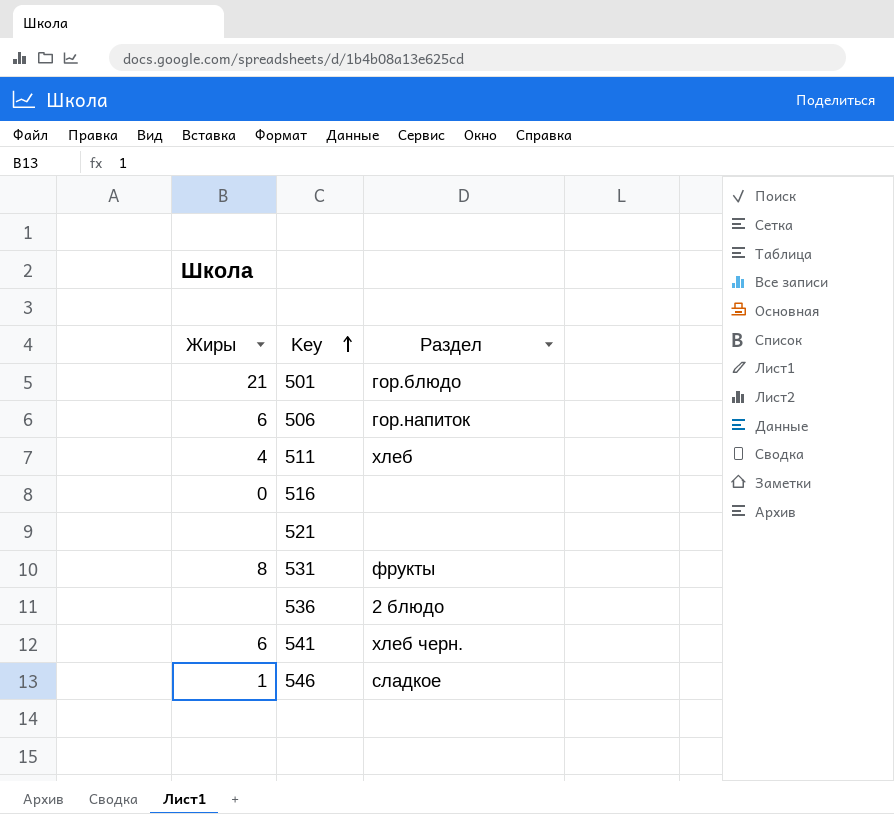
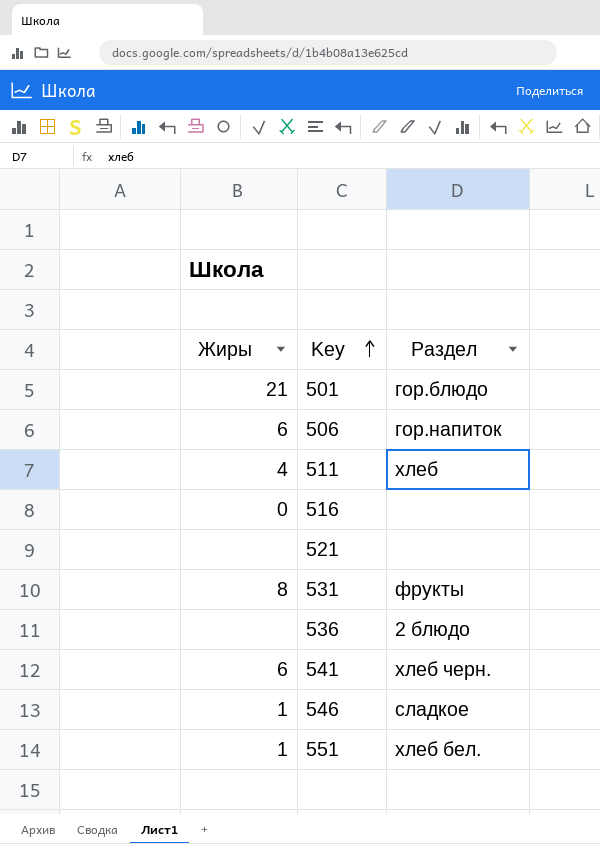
row 551: none -> 1 | хлеб бел.

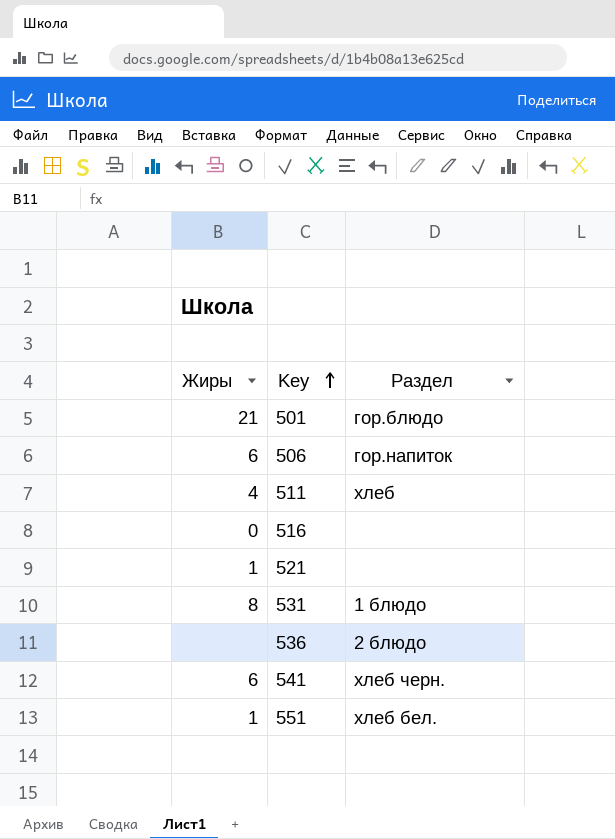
row 546: 1 | сладкое -> none
521 | Жиры: none -> 1
531 | Раздел: фрукты -> 1 блюдо

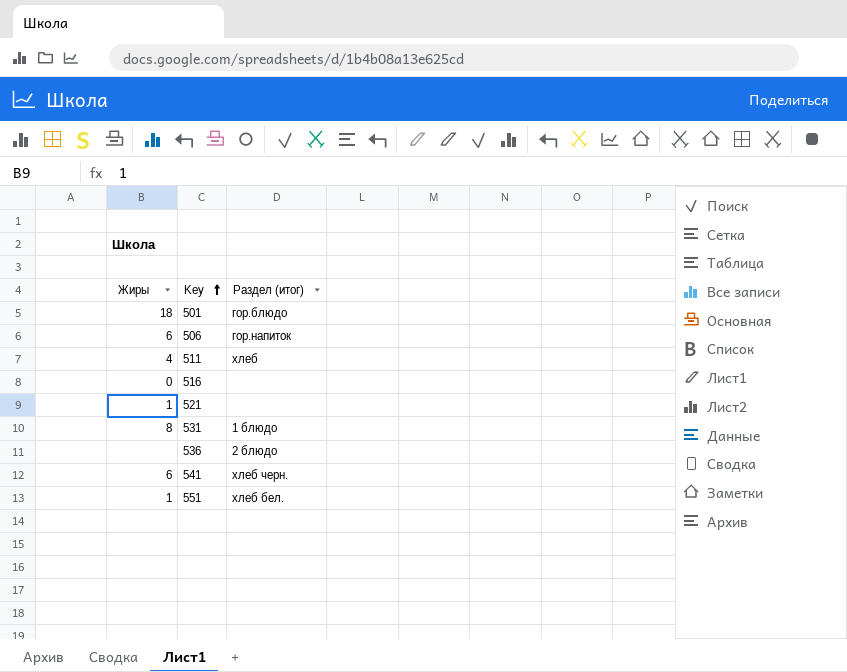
column name: Раздел -> Раздел (итог)
501 | Жиры: 21 -> 18

